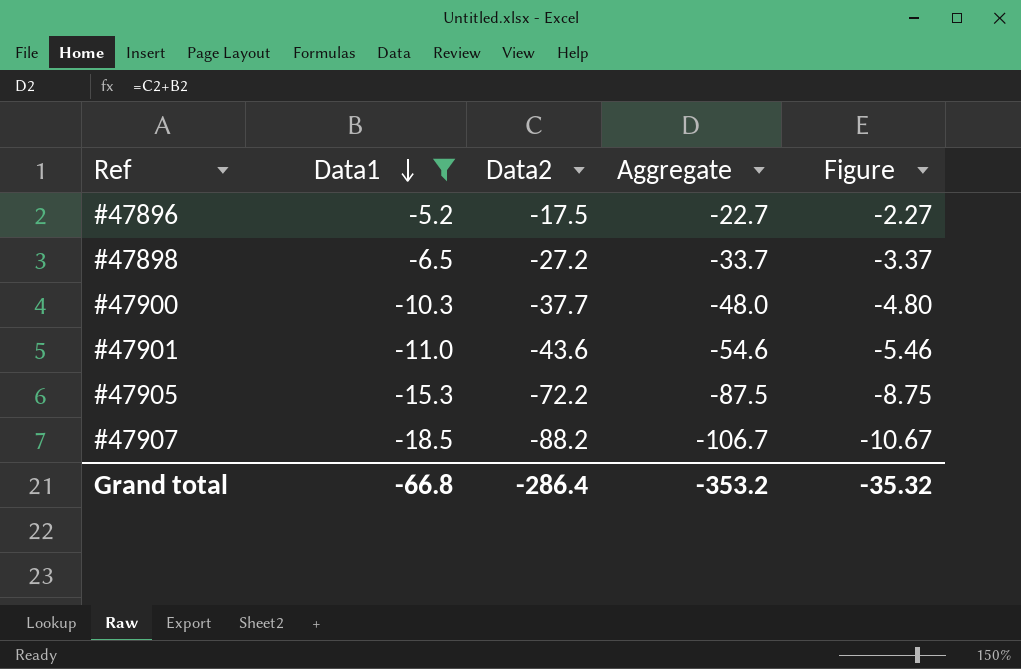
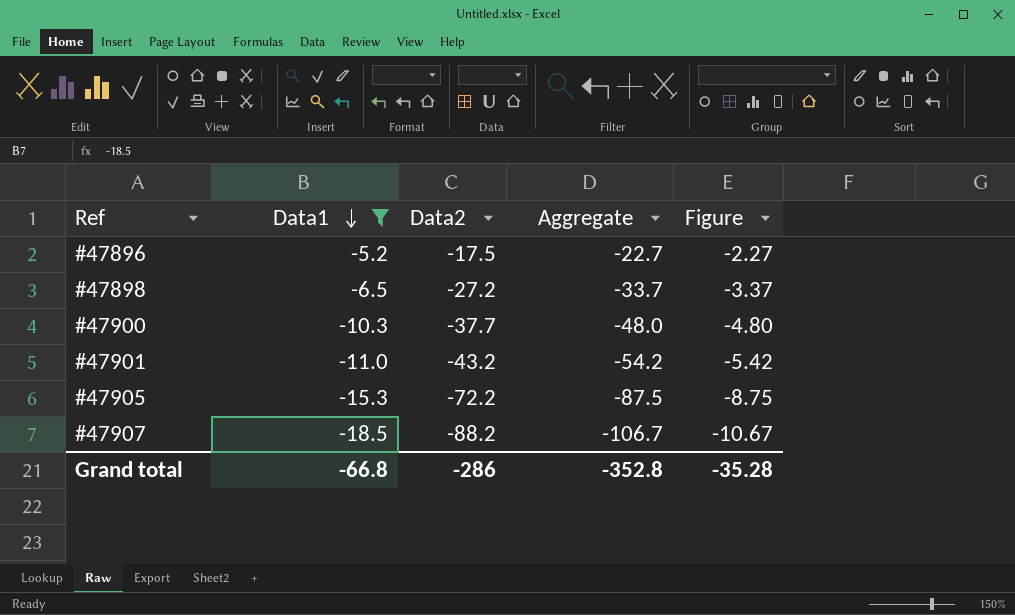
#47901 | Data2: -43.6 -> -43.2
#47901 | Aggregate: -54.6 -> -54.2
#47901 | Figure: -5.46 -> -5.42
Grand total | Data2: -286.4 -> -286
Grand total | Aggregate: -353.2 -> -352.8
Grand total | Figure: -35.32 -> -35.28

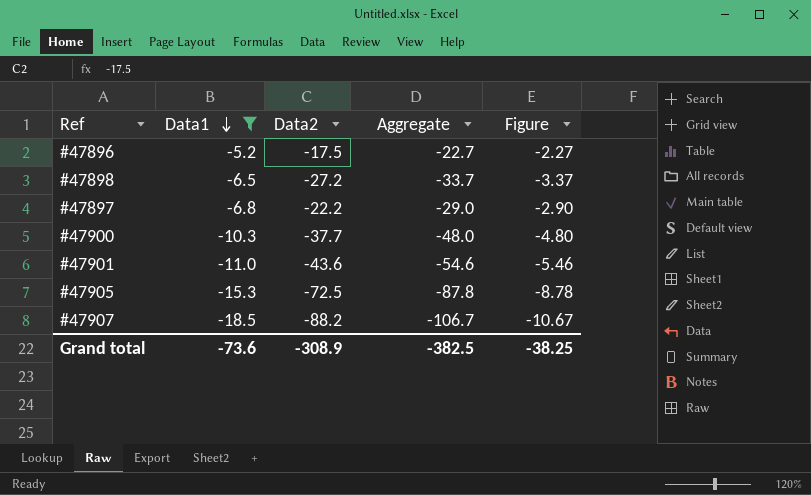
row #47897: none -> -6.8 | -22.2 | -29.0 | -2.90
#47901 | Data2: -43.2 -> -43.6
#47901 | Aggregate: -54.2 -> -54.6
#47901 | Figure: -5.42 -> -5.46
#47905 | Data2: -72.2 -> -72.5
#47905 | Aggregate: -87.5 -> -87.8
#47905 | Figure: -8.75 -> -8.78
Grand total | Data1: -66.8 -> -73.6
Grand total | Data2: -286 -> -308.9
Grand total | Aggregate: -352.8 -> -382.5
Grand total | Figure: -35.28 -> -38.25

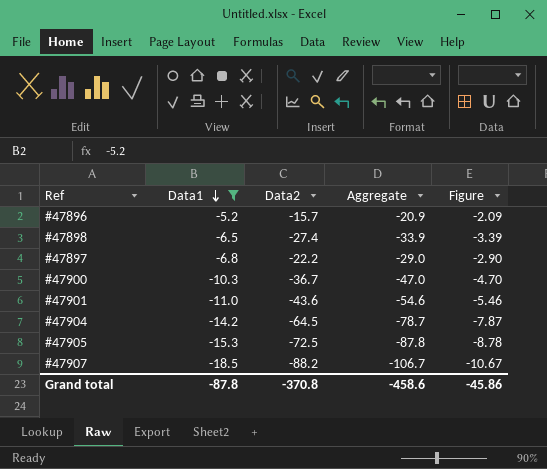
#47896 | Data2: -17.5 -> -15.7
#47896 | Aggregate: -22.7 -> -20.9
#47896 | Figure: -2.27 -> -2.09
#47898 | Data2: -27.2 -> -27.4
#47898 | Aggregate: -33.7 -> -33.9
#47898 | Figure: -3.37 -> -3.39
#47900 | Data2: -37.7 -> -36.7
#47900 | Aggregate: -48.0 -> -47.0
#47900 | Figure: -4.80 -> -4.70
row #47904: none -> -14.2 | -64.5 | -78.7 | -7.87
Grand total | Data1: -73.6 -> -87.8
Grand total | Data2: -308.9 -> -370.8
Grand total | Aggregate: -382.5 -> -458.6
Grand total | Figure: -38.25 -> -45.86

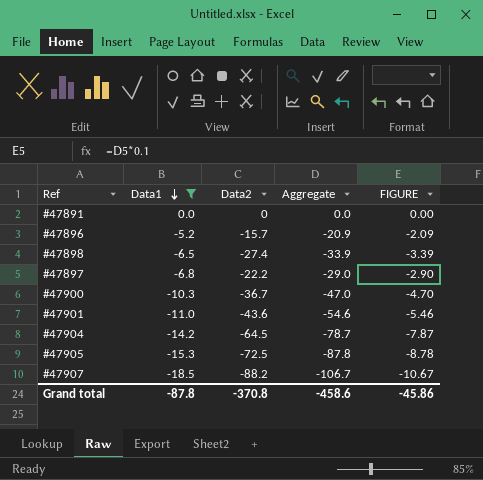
column name: Figure -> FIGURE
row #47891: none -> 0.0 | 0 | 0.0 | 0.00

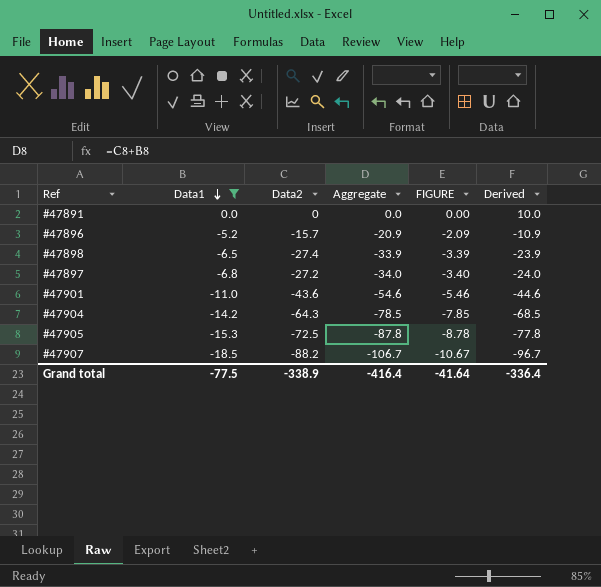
column Derived | formula: none -> [Aggregate] + 10
row #47900: -10.3 | -36.7 | -47.0 | -4.70 -> none
#47897 | Data2: -22.2 -> -27.2
#47897 | Aggregate: -29.0 -> -34.0
#47897 | FIGURE: -2.90 -> -3.40
#47904 | Data2: -64.5 -> -64.3
#47904 | Aggregate: -78.7 -> -78.5
#47904 | FIGURE: -7.87 -> -7.85
Grand total | Data1: -87.8 -> -77.5
Grand total | Data2: -370.8 -> -338.9
Grand total | Aggregate: -458.6 -> -416.4
Grand total | FIGURE: -45.86 -> -41.64

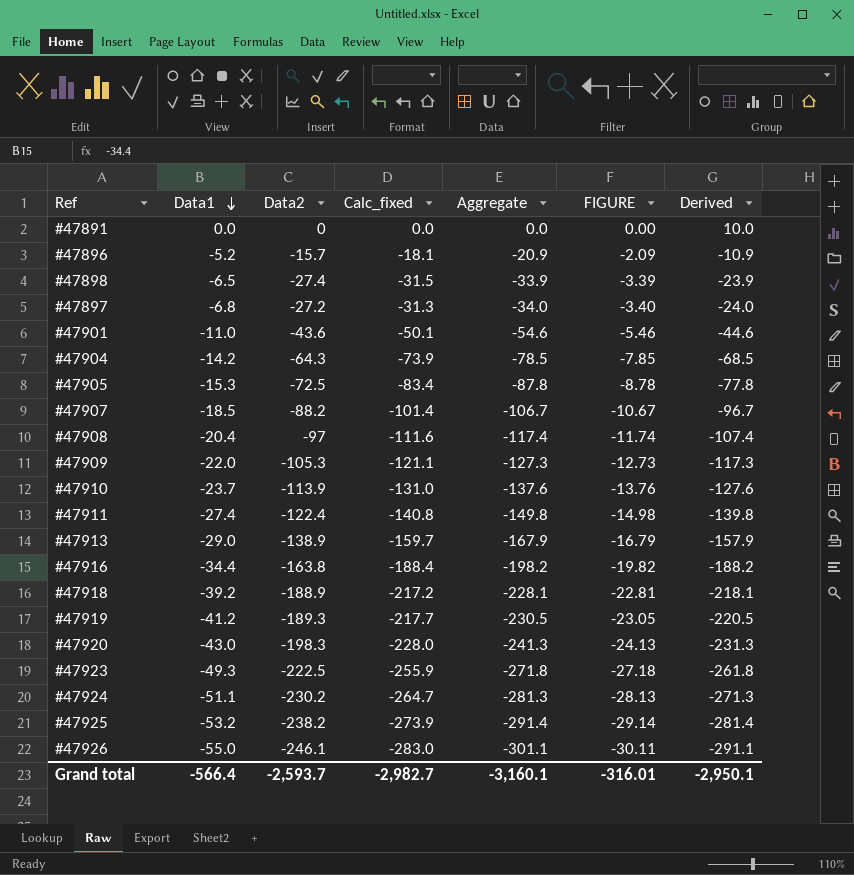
filter: Data1 >= -18.5 -> none
column Calc_fixed | formula: none -> [Data2] * 1.15
Grand total | Data1: -77.5 -> -566.4
Grand total | Data2: -338.9 -> -2,593.7
Grand total | Aggregate: -416.4 -> -3,160.1
Grand total | FIGURE: -41.64 -> -316.01
Grand total | Derived: -336.4 -> -2,950.1

